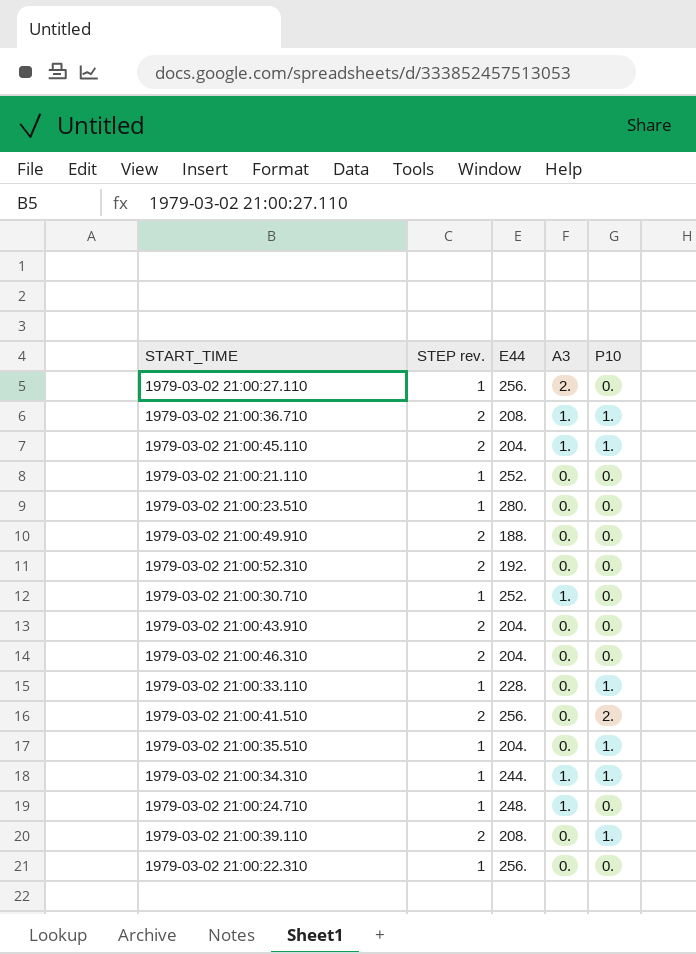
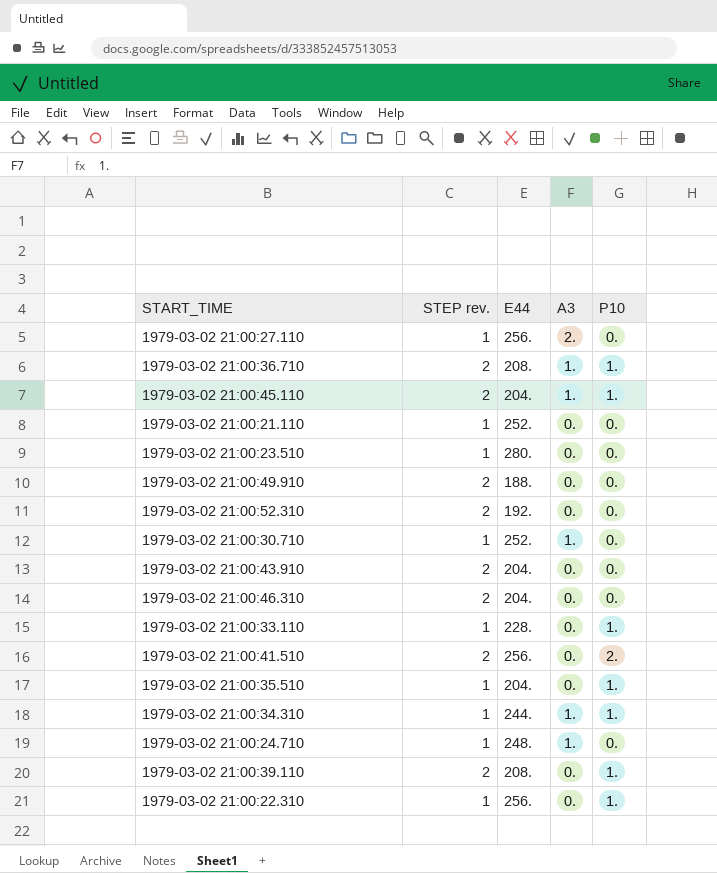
1979-03-02 21:00:22.310 | P10: 0. -> 1.

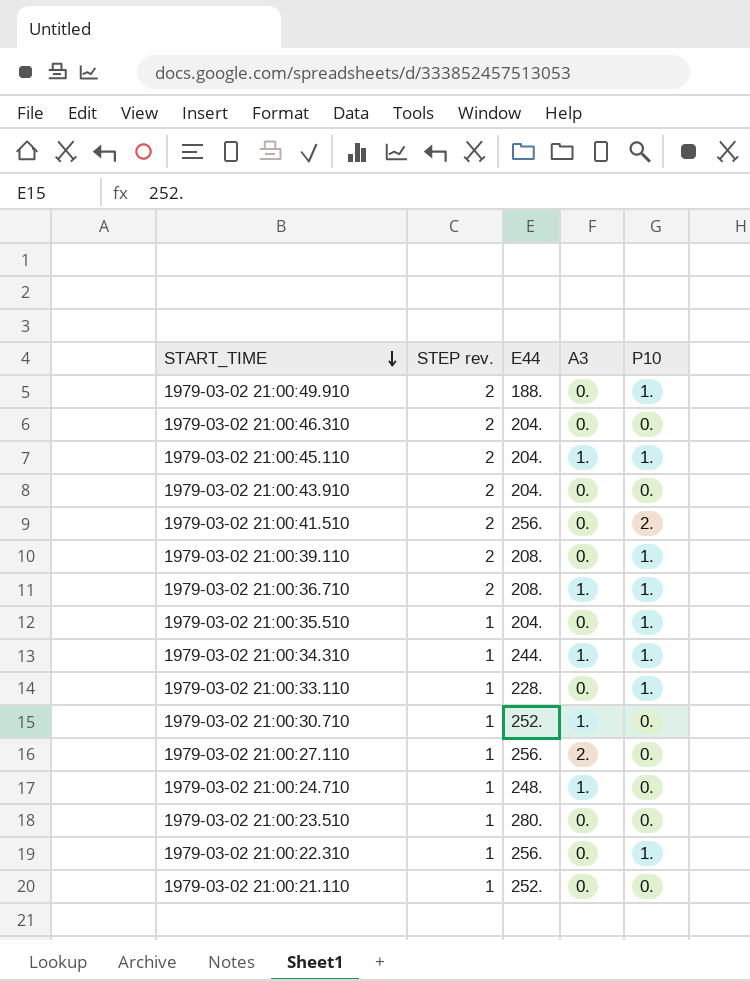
row order: none -> START_TIME descending
row 1979-03-02 21:00:52.310: 2 | 192. | 0. | 0. -> none
1979-03-02 21:00:49.910 | P10: 0. -> 1.

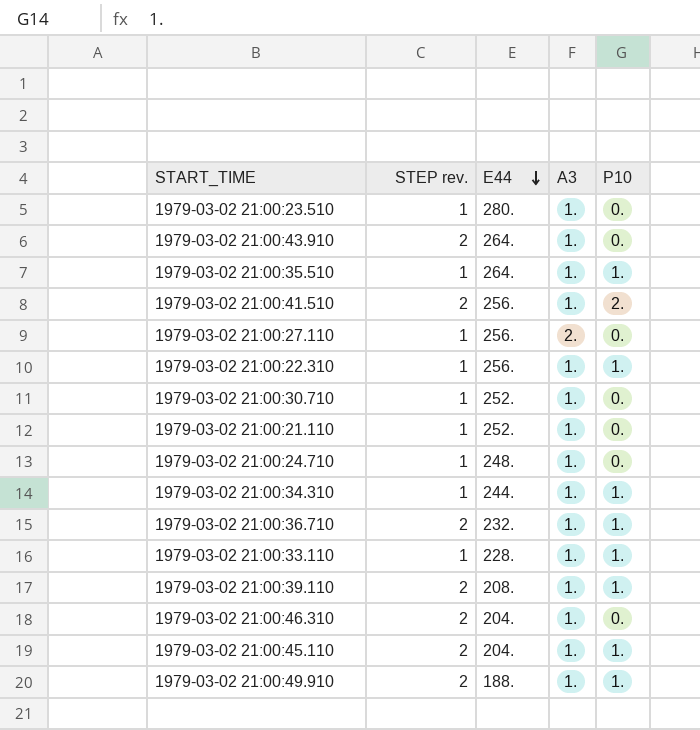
row order: START_TIME descending -> E44 descending
1979-03-02 21:00:23.510 | A3: 0. -> 1.
1979-03-02 21:00:43.910 | E44: 204. -> 264.
1979-03-02 21:00:43.910 | A3: 0. -> 1.
1979-03-02 21:00:35.510 | E44: 204. -> 264.
1979-03-02 21:00:35.510 | A3: 0. -> 1.
1979-03-02 21:00:41.510 | A3: 0. -> 1.
1979-03-02 21:00:22.310 | A3: 0. -> 1.
1979-03-02 21:00:21.110 | A3: 0. -> 1.
1979-03-02 21:00:36.710 | E44: 208. -> 232.
1979-03-02 21:00:33.110 | A3: 0. -> 1.
1979-03-02 21:00:39.110 | A3: 0. -> 1.
1979-03-02 21:00:46.310 | A3: 0. -> 1.
1979-03-02 21:00:49.910 | A3: 0. -> 1.

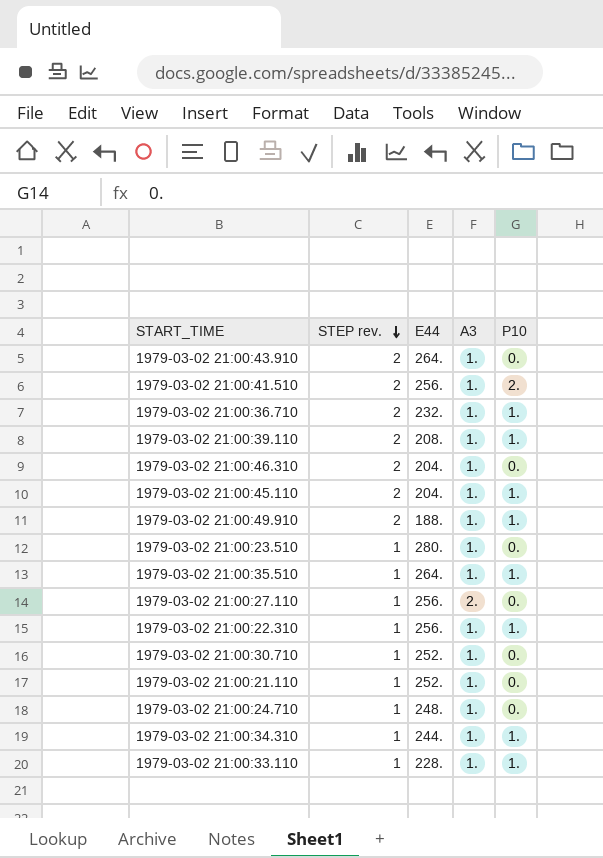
row order: E44 descending -> STEP rev. descending

